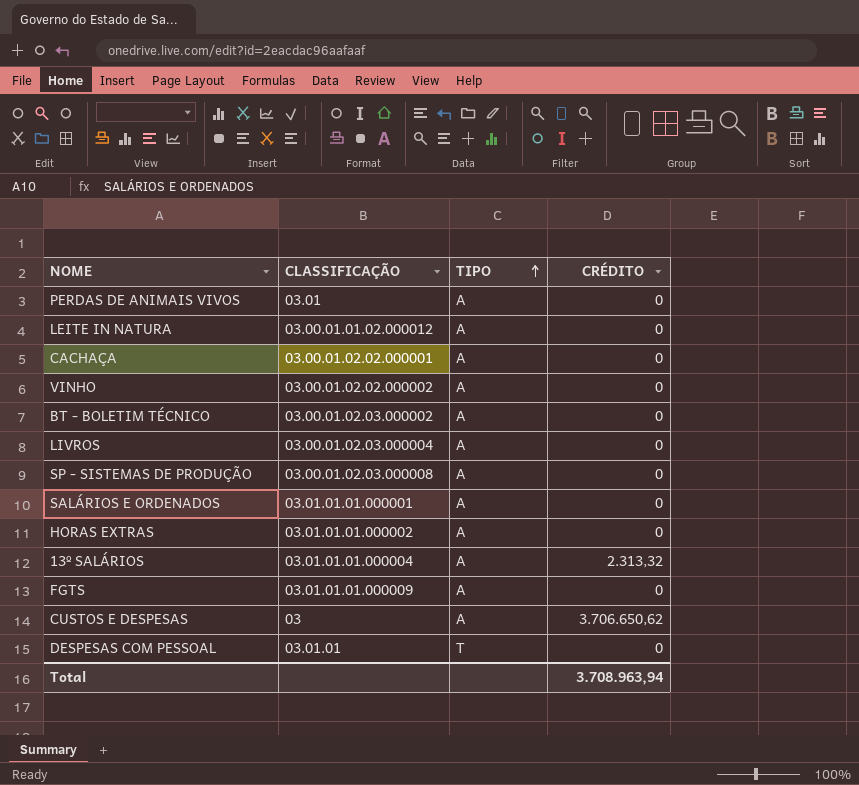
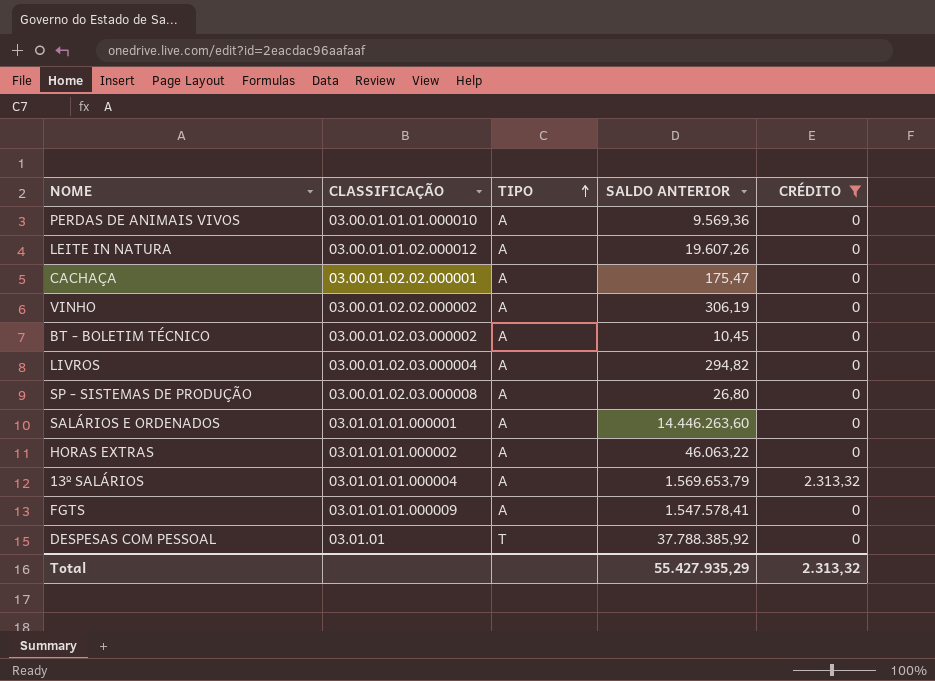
filter: none -> CRÉDITO != 3.706.650,62
column SALDO ANTERIOR | position: none -> 4
PERDAS DE ANIMAIS VIVOS | CLASSIFICAÇÃO: 03.01 -> 03.00.01.01.01.000010
Total | CRÉDITO: 3.708.963,94 -> 2.313,32

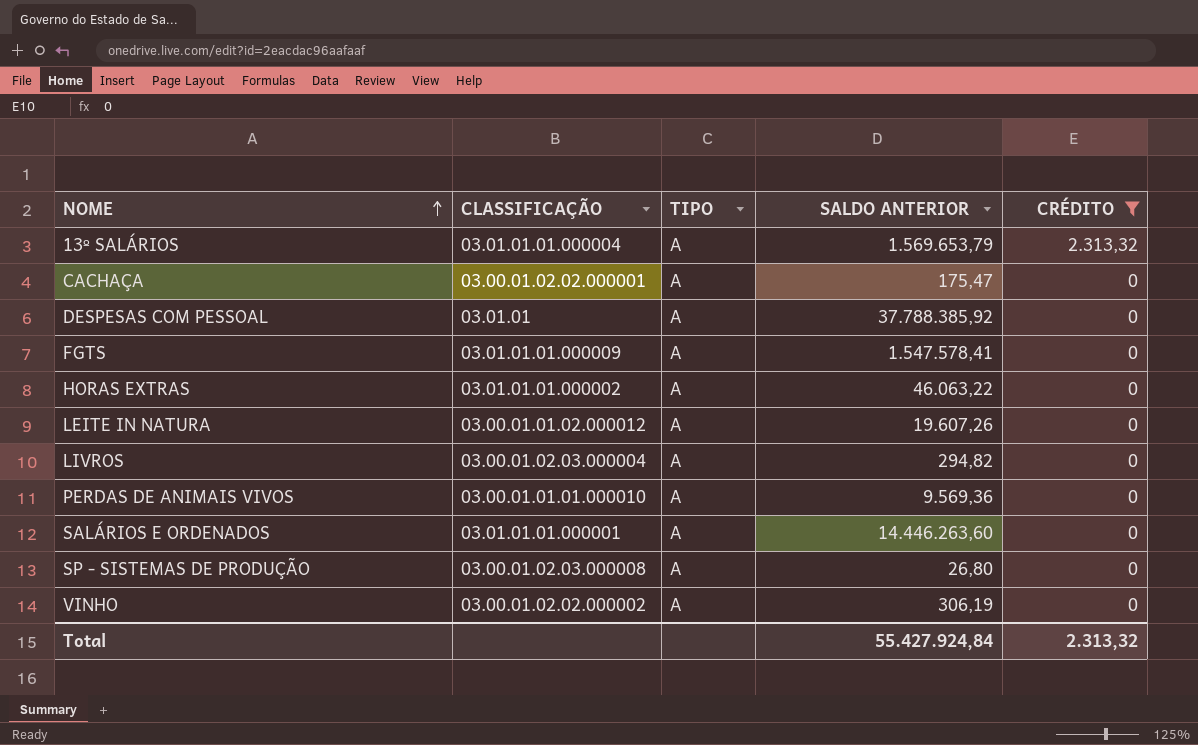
row order: TIPO ascending -> NOME ascending
row BT - BOLETIM TÉCNICO: 03.00.01.02.03.000002 | A | 10,45 | 0 -> none
DESPESAS COM PESSOAL | TIPO: T -> A
Total | SALDO ANTERIOR: 55.427.935,29 -> 55.427.924,84

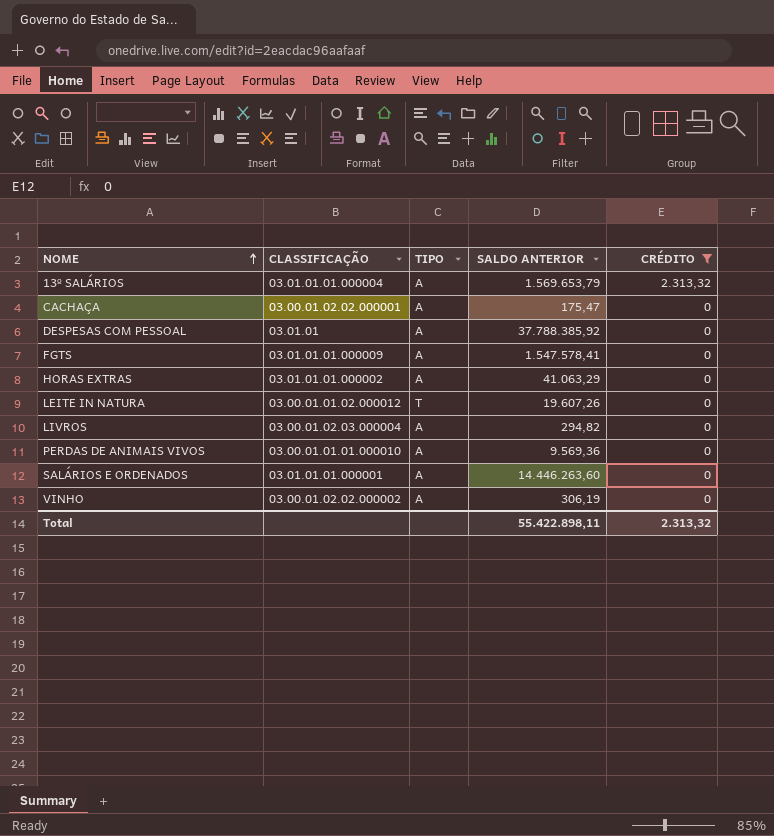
row SP - SISTEMAS DE PRODUÇÃO: 03.00.01.02.03.000008 | A | 26,80 | 0 -> none
HORAS EXTRAS | SALDO ANTERIOR: 46.063,22 -> 41.063,29
LEITE IN NATURA | TIPO: A -> T
Total | SALDO ANTERIOR: 55.427.924,84 -> 55.422.898,11

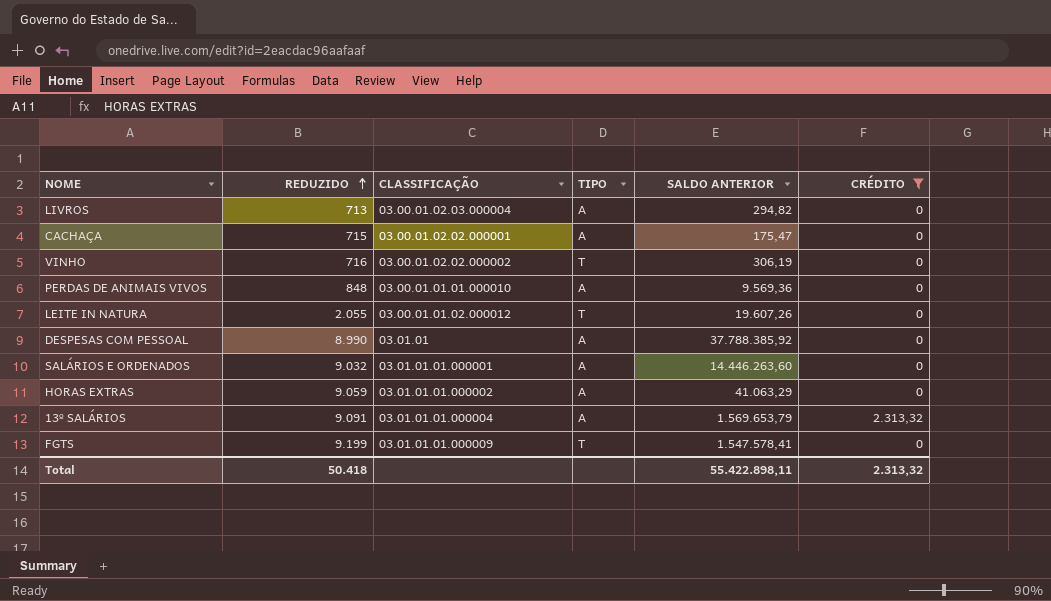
row order: NOME ascending -> REDUZIDO ascending
column REDUZIDO | position: none -> 2
VINHO | TIPO: A -> T
FGTS | TIPO: A -> T

